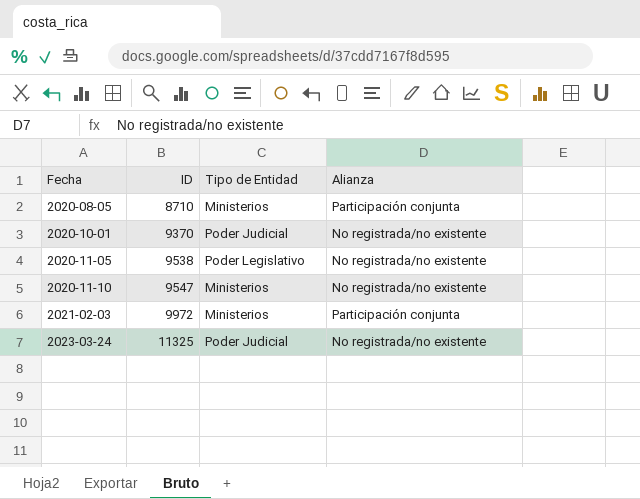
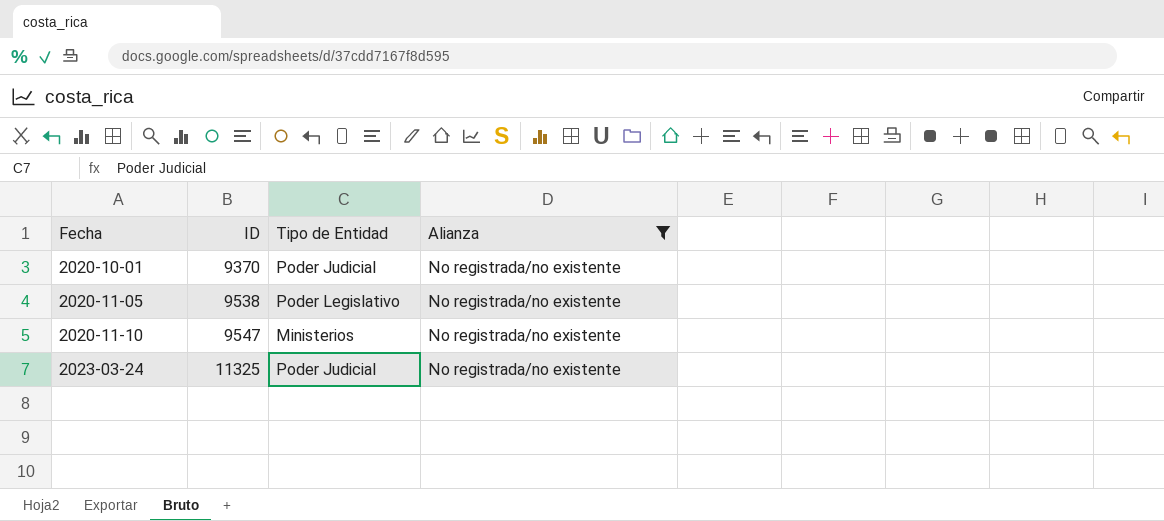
filter: none -> Alianza = No registrada/no existente

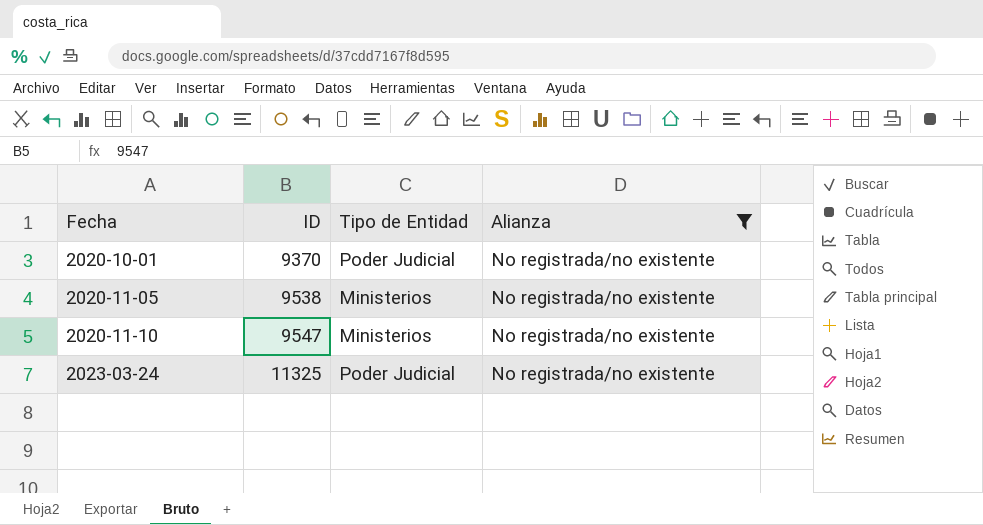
2020-11-05 | Tipo de Entidad: Poder Legislativo -> Ministerios

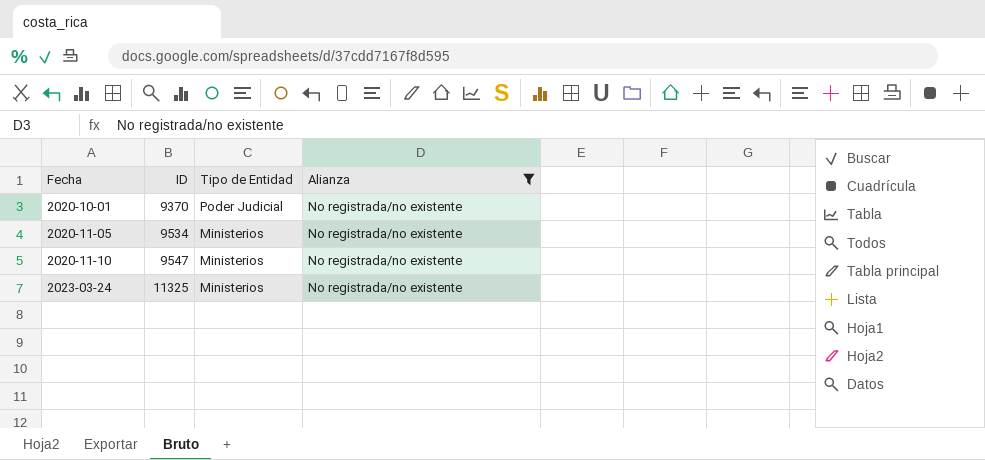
2020-11-05 | ID: 9538 -> 9534
2023-03-24 | Tipo de Entidad: Poder Judicial -> Ministerios

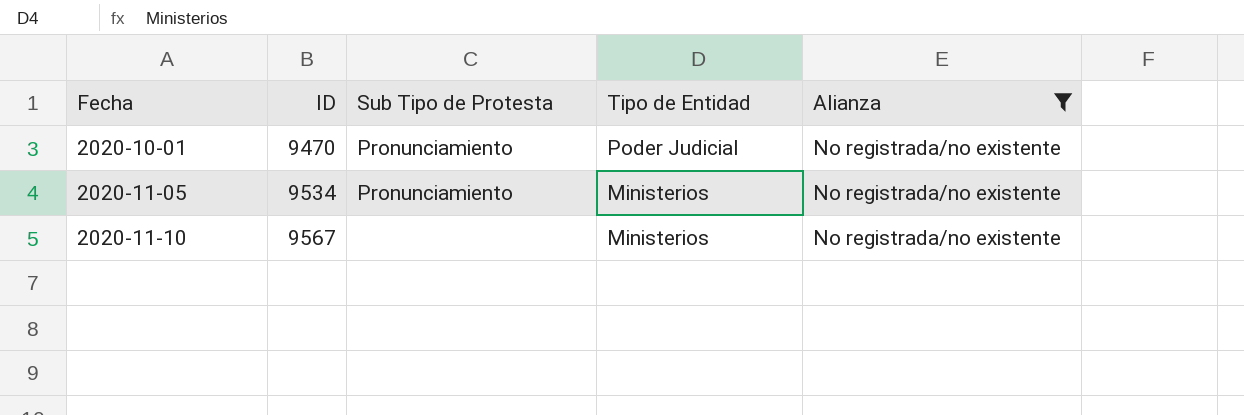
column Sub Tipo de Protesta | position: none -> 3
row 2023-03-24: 11325 | Ministerios | No registrada/no existente -> none
2020-10-01 | ID: 9370 -> 9470
2020-11-10 | ID: 9547 -> 9567

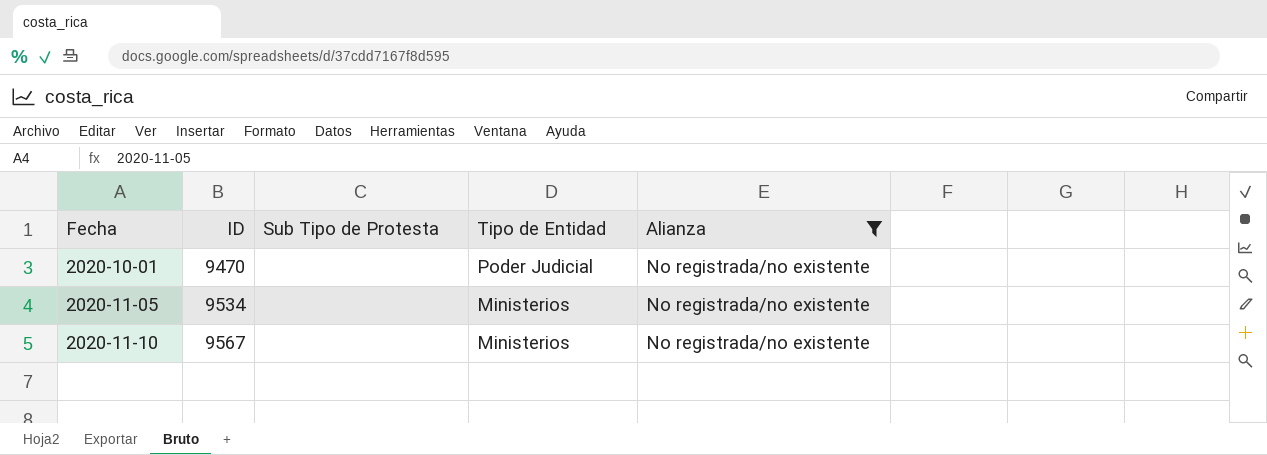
2020-10-01 | Sub Tipo de Protesta: Pronunciamiento -> none
2020-11-05 | Sub Tipo de Protesta: Pronunciamiento -> none

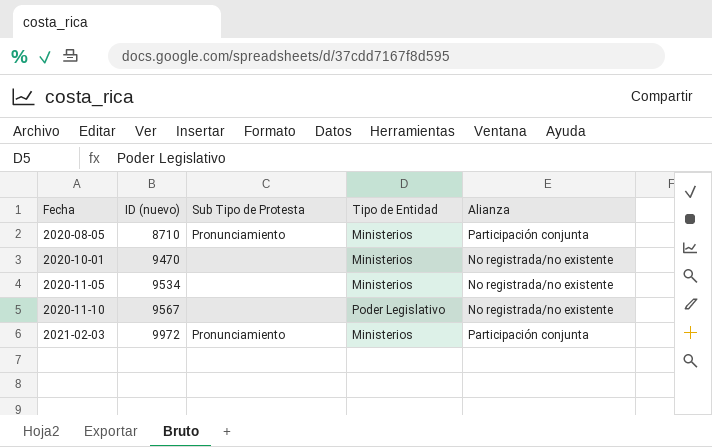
filter: Alianza = No registrada/no existente -> none
column name: ID -> ID (nuevo)
2020-10-01 | Tipo de Entidad: Poder Judicial -> Ministerios
2020-11-10 | Tipo de Entidad: Ministerios -> Poder Legislativo

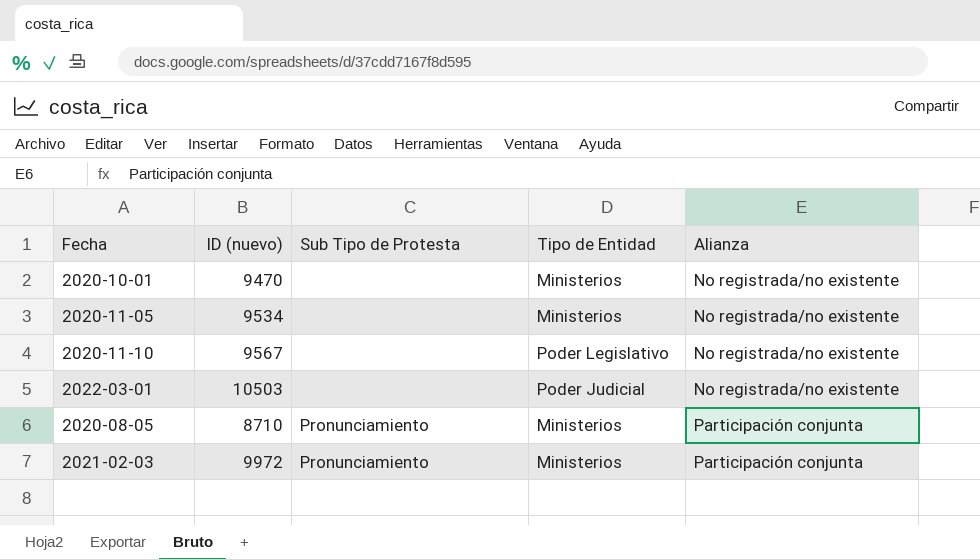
row order: Fecha ascending -> Alianza ascending
row 2022-03-01: none -> 10503 | none | Poder Judicial | No registrada/no existente

